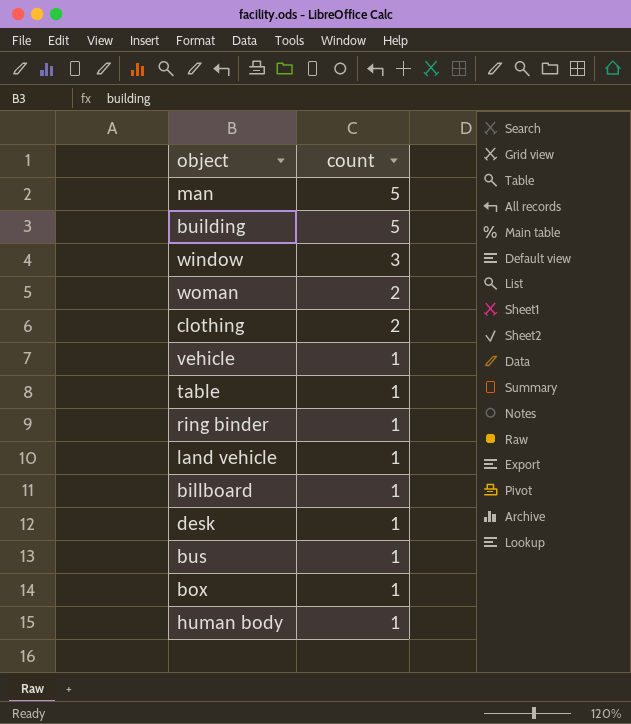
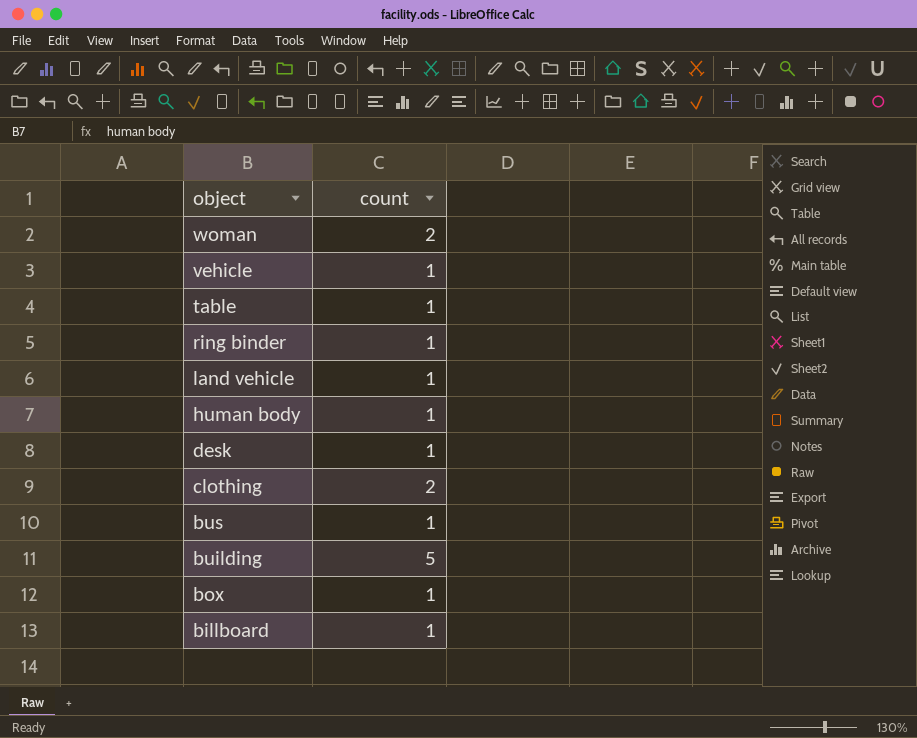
row order: count descending -> object descending
row man: 5 -> none
row window: 3 -> none

